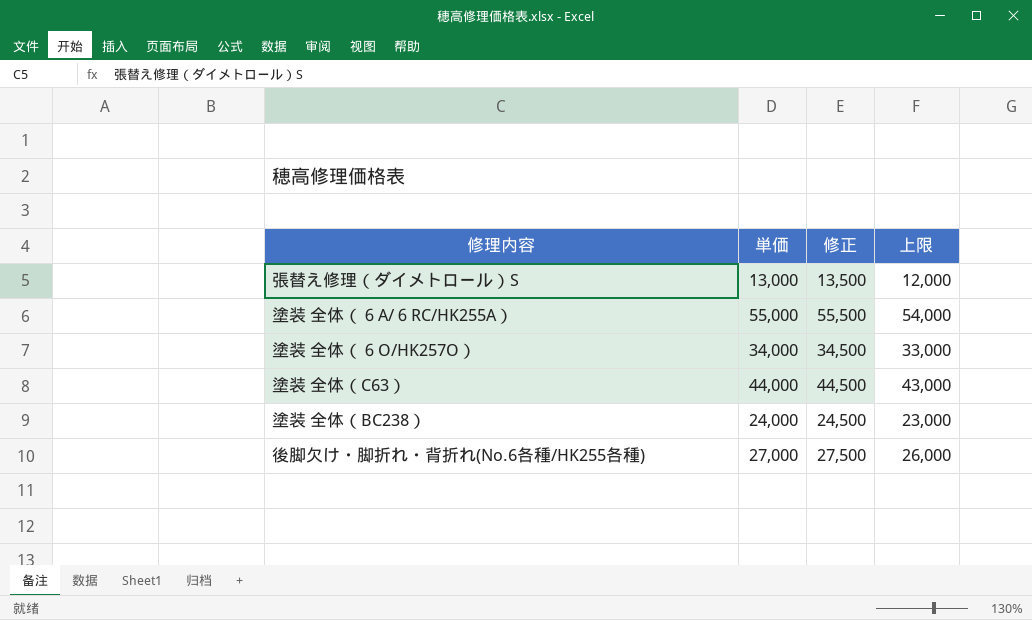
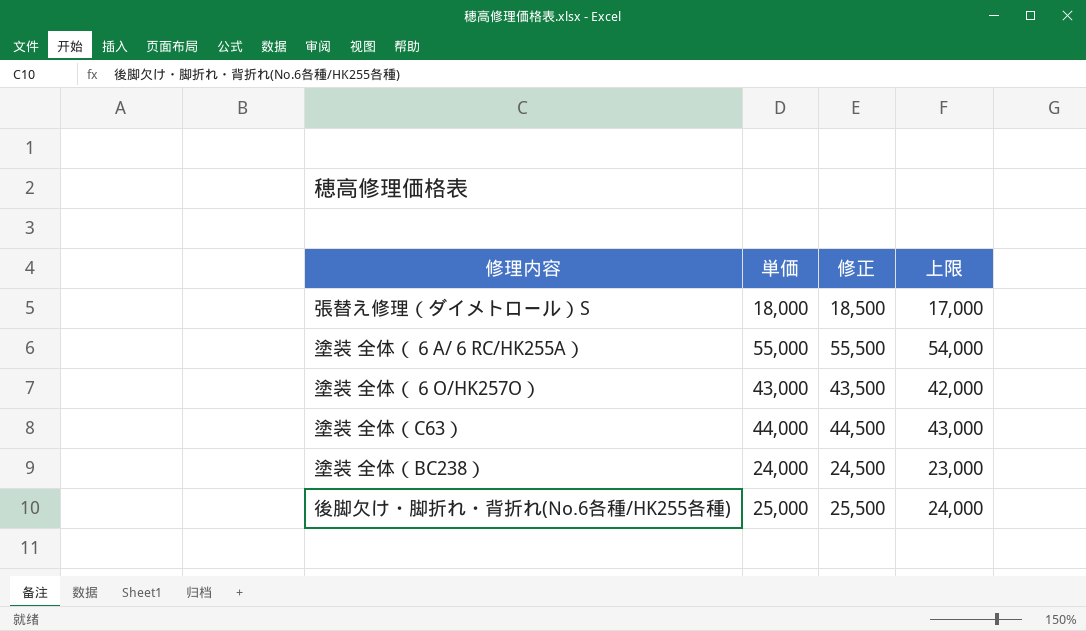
張替え修理（ダイメトロール）S | 単価: 13,000 -> 18,000
張替え修理（ダイメトロール）S | 修正: 13,500 -> 18,500
張替え修理（ダイメトロール）S | 上限: 12,000 -> 17,000
塗装 全体（６O/HK257O） | 単価: 34,000 -> 43,000
塗装 全体（６O/HK257O） | 修正: 34,500 -> 43,500
塗装 全体（６O/HK257O） | 上限: 33,000 -> 42,000
後脚欠け・脚折れ・背折れ(No.6各種/HK255各種) | 単価: 27,000 -> 25,000
後脚欠け・脚折れ・背折れ(No.6各種/HK255各種) | 修正: 27,500 -> 25,500
後脚欠け・脚折れ・背折れ(No.6各種/HK255各種) | 上限: 26,000 -> 24,000

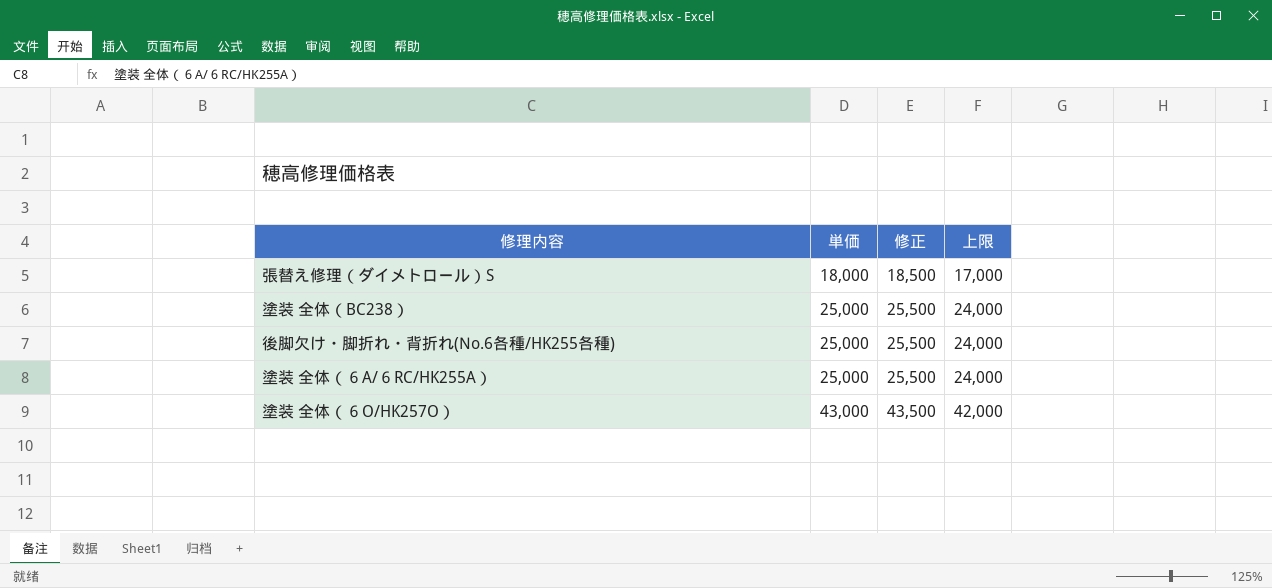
row order: none -> 単価 ascending
row 塗装 全体（C63）: 44,000 | 44,500 | 43,000 -> none
塗装 全体（BC238） | 単価: 24,000 -> 25,000
塗装 全体（BC238） | 修正: 24,500 -> 25,500
塗装 全体（BC238） | 上限: 23,000 -> 24,000
塗装 全体（６A/６RC/HK255A） | 単価: 55,000 -> 25,000
塗装 全体（６A/６RC/HK255A） | 修正: 55,500 -> 25,500
塗装 全体（６A/６RC/HK255A） | 上限: 54,000 -> 24,000

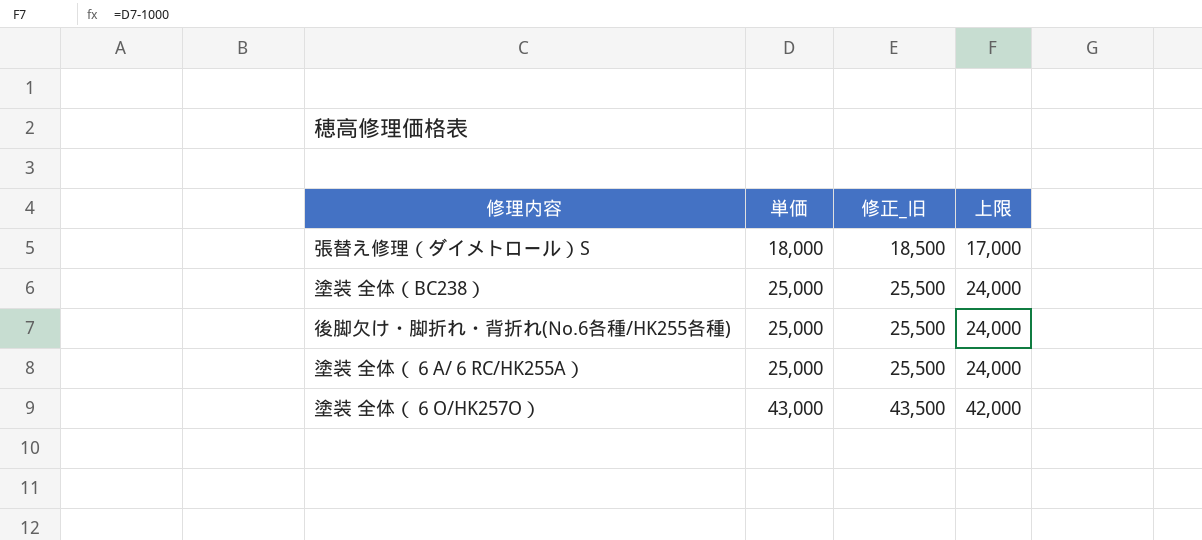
column name: 修正 -> 修正_旧

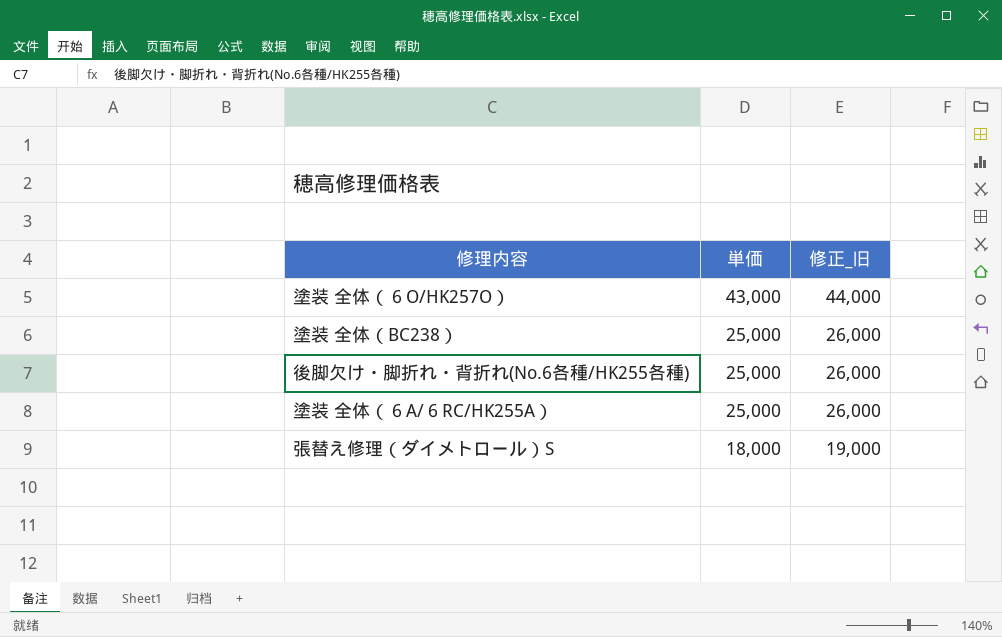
row order: 単価 ascending -> 単価 descending
column 上限 | formula: [単価] - 1000 -> none
column 修正_旧 | formula: [単価] + 500 -> [単価] + 1000

